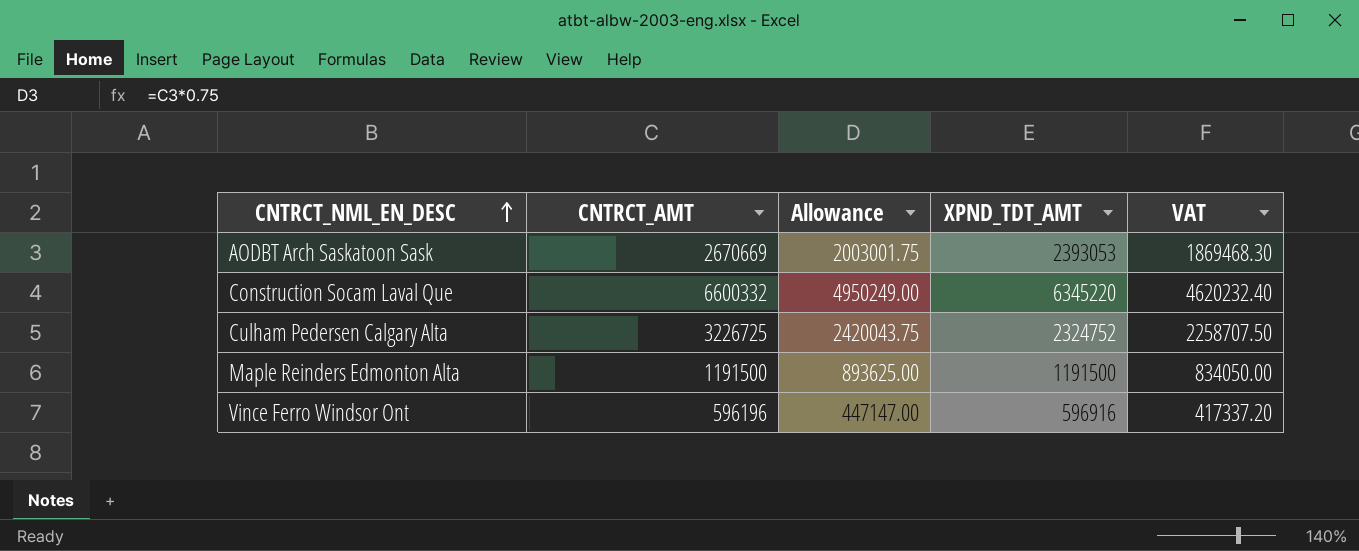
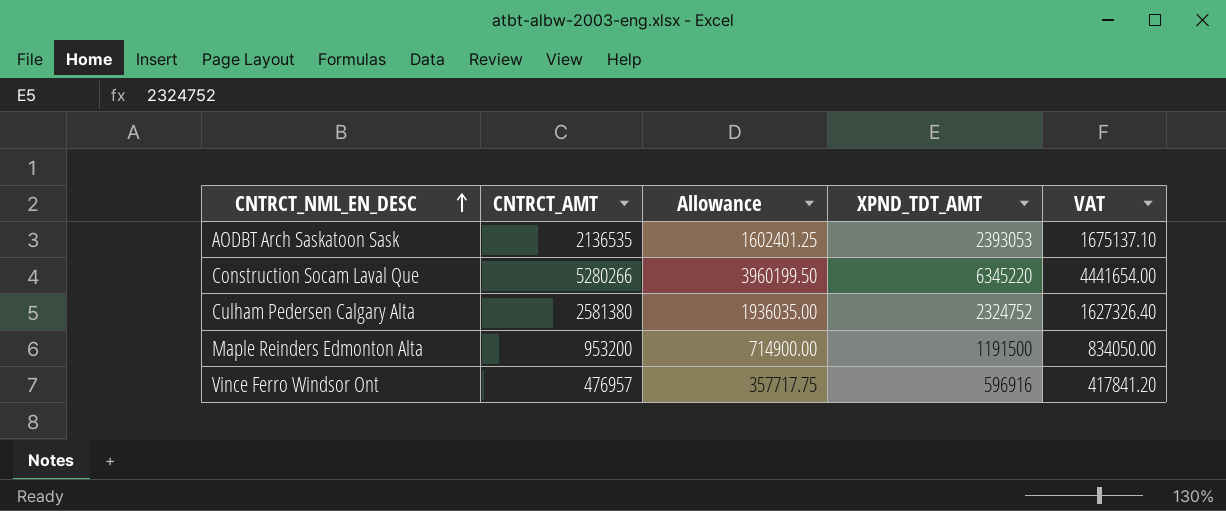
column VAT | formula: [CNTRCT_AMT] * 0.7 -> [XPND_TDT_AMT] * 0.7
AODBT Arch Saskatoon Sask | CNTRCT_AMT: 2670669 -> 2136535
AODBT Arch Saskatoon Sask | Allowance: 2003001.75 -> 1602401.25
Construction Socam Laval Que | CNTRCT_AMT: 6600332 -> 5280266
Construction Socam Laval Que | Allowance: 4950249.00 -> 3960199.50
Culham Pedersen Calgary Alta | CNTRCT_AMT: 3226725 -> 2581380
Culham Pedersen Calgary Alta | Allowance: 2420043.75 -> 1936035.00
Maple Reinders Edmonton Alta | CNTRCT_AMT: 1191500 -> 953200
Maple Reinders Edmonton Alta | Allowance: 893625.00 -> 714900.00
Vince Ferro Windsor Ont | CNTRCT_AMT: 596196 -> 476957
Vince Ferro Windsor Ont | Allowance: 447147.00 -> 357717.75

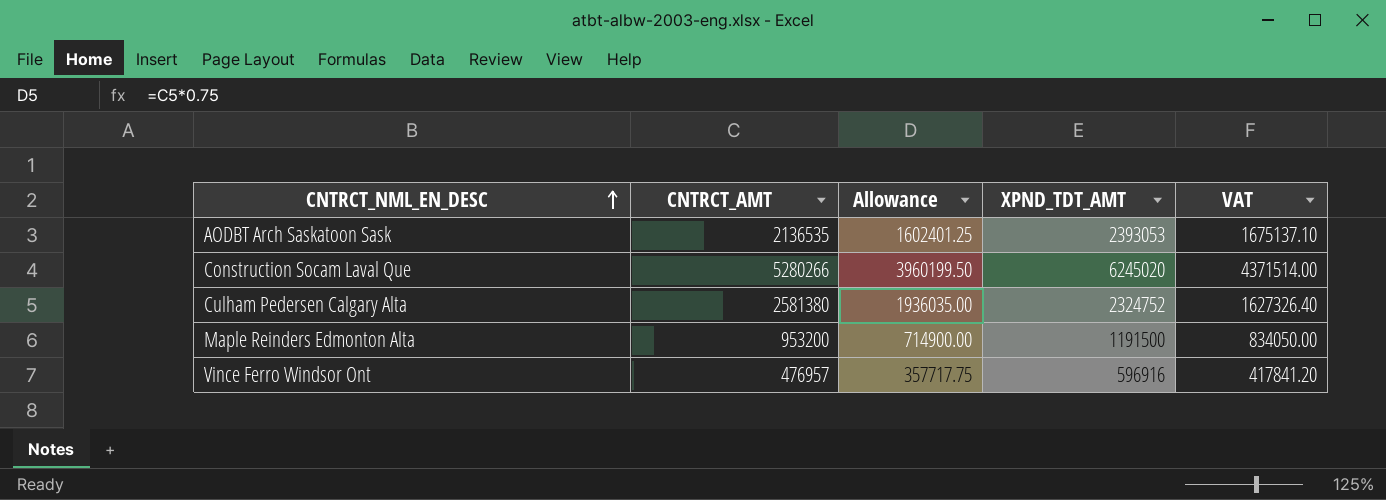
Construction Socam Laval Que | XPND_TDT_AMT: 6345220 -> 6245020
Construction Socam Laval Que | VAT: 4441654.00 -> 4371514.00

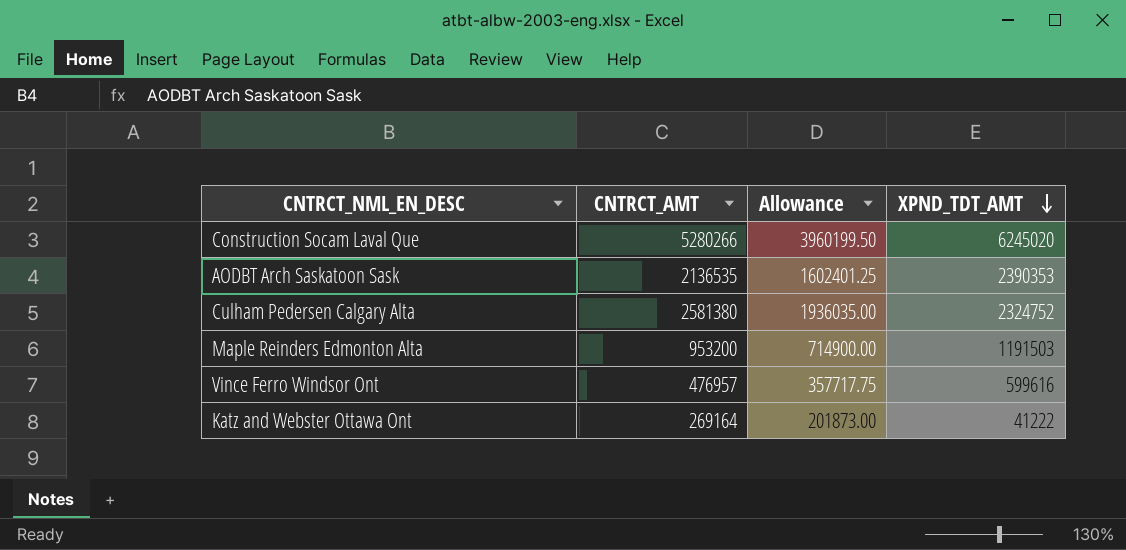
row order: CNTRCT_NML_EN_DESC ascending -> XPND_TDT_AMT descending
column VAT | formula: [XPND_TDT_AMT] * 0.7 -> none
AODBT Arch Saskatoon Sask | XPND_TDT_AMT: 2393053 -> 2390353
Maple Reinders Edmonton Alta | XPND_TDT_AMT: 1191500 -> 1191503
Vince Ferro Windsor Ont | XPND_TDT_AMT: 596916 -> 599616
row Katz and Webster Ottawa Ont: none -> 269164 | 201873.00 | 41222

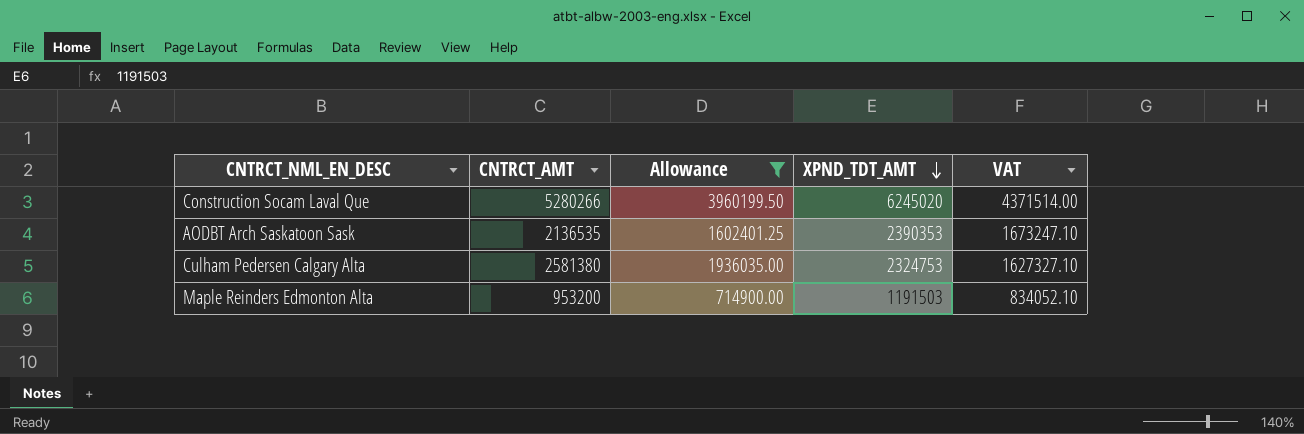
filter: none -> Allowance >= 714900.00
column VAT | formula: none -> [XPND_TDT_AMT] * 0.7
Culham Pedersen Calgary Alta | XPND_TDT_AMT: 2324752 -> 2324753

